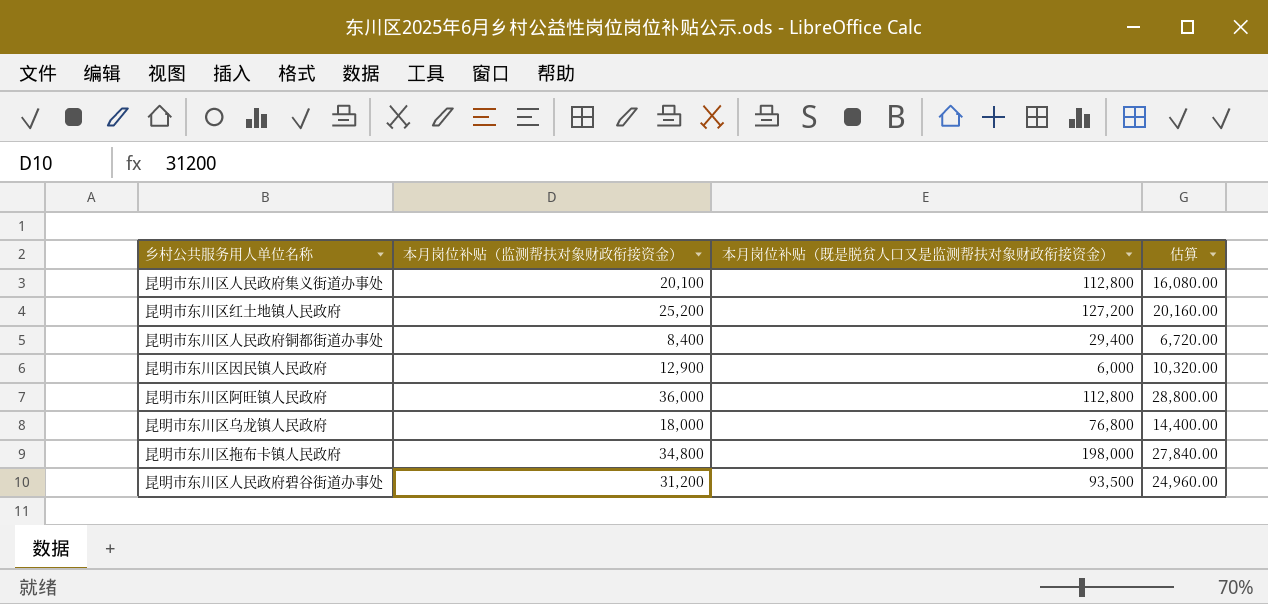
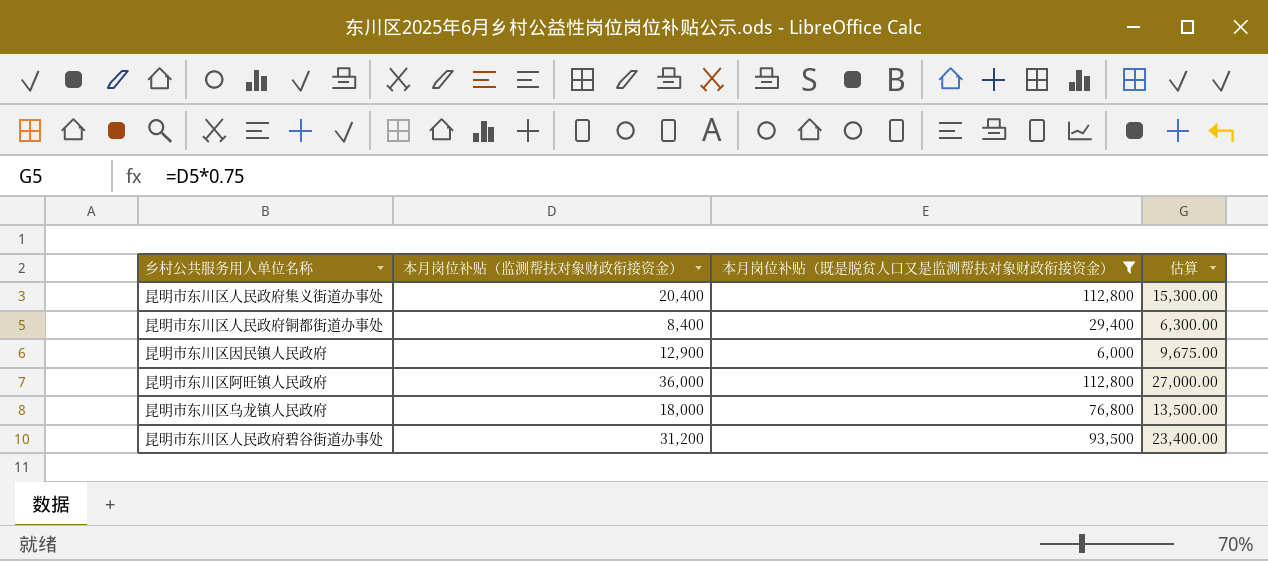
filter: none -> 本月岗位补贴（既是脱贫人口又是监测帮扶对象财政衔接资金） <= 112,800
column 估算 | formula: [本月岗位补贴（监测帮扶对象财政衔接资金）] * 0.8 -> [本月岗位补贴（监测帮扶对象财政衔接资金）] * 0.75
昆明市东川区人民政府集义街道办事处 | 本月岗位补贴（监测帮扶对象财政衔接资金）: 20,100 -> 20,400

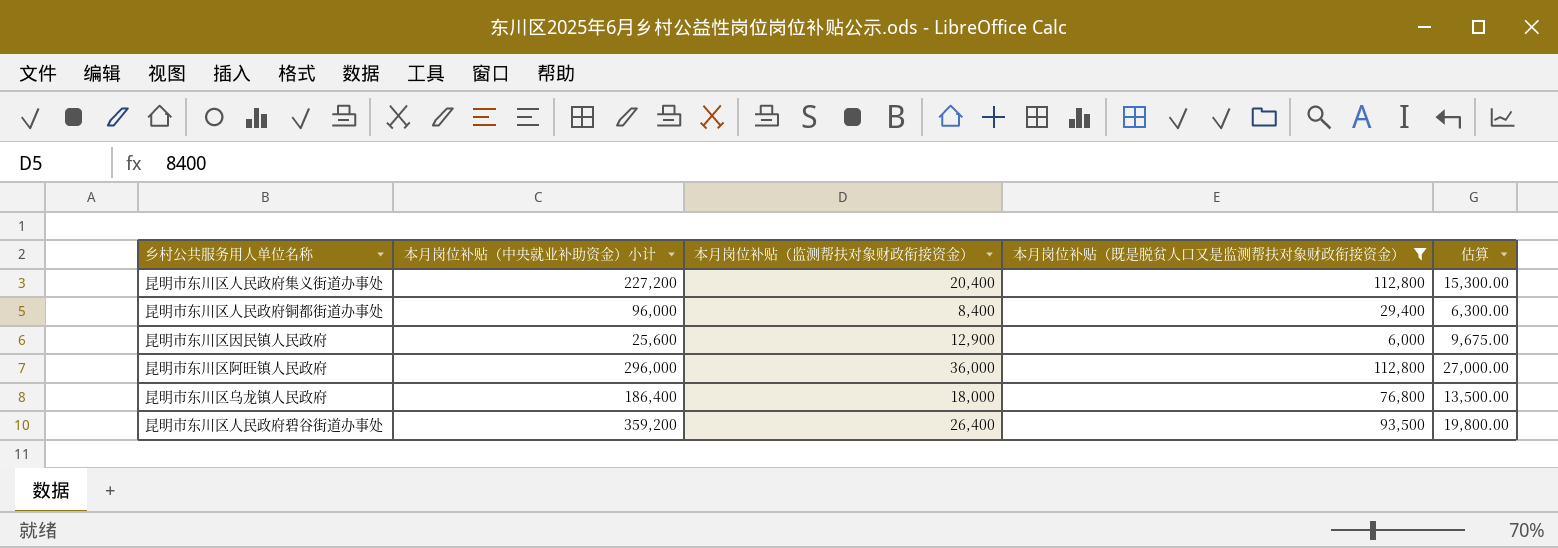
column 本月岗位补贴（中央就业补助资金）小计 | position: none -> 2
昆明市东川区人民政府碧谷街道办事处 | 本月岗位补贴（监测帮扶对象财政衔接资金）: 31,200 -> 26,400
昆明市东川区人民政府碧谷街道办事处 | 估算: 23,400.00 -> 19,800.00

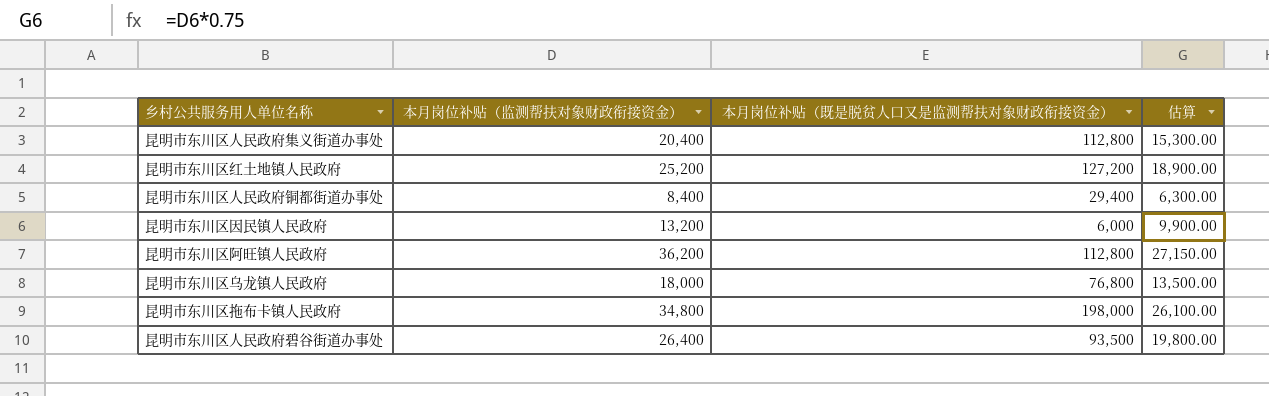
filter: 本月岗位补贴（既是脱贫人口又是监测帮扶对象财政衔接资金） <= 112,800 -> none
column 本月岗位补贴（中央就业补助资金）小计 | position: 2 -> none
昆明市东川区因民镇人民政府 | 本月岗位补贴（监测帮扶对象财政衔接资金）: 12,900 -> 13,200
昆明市东川区因民镇人民政府 | 估算: 9,675.00 -> 9,900.00
昆明市东川区阿旺镇人民政府 | 本月岗位补贴（监测帮扶对象财政衔接资金）: 36,000 -> 36,200
昆明市东川区阿旺镇人民政府 | 估算: 27,000.00 -> 27,150.00

